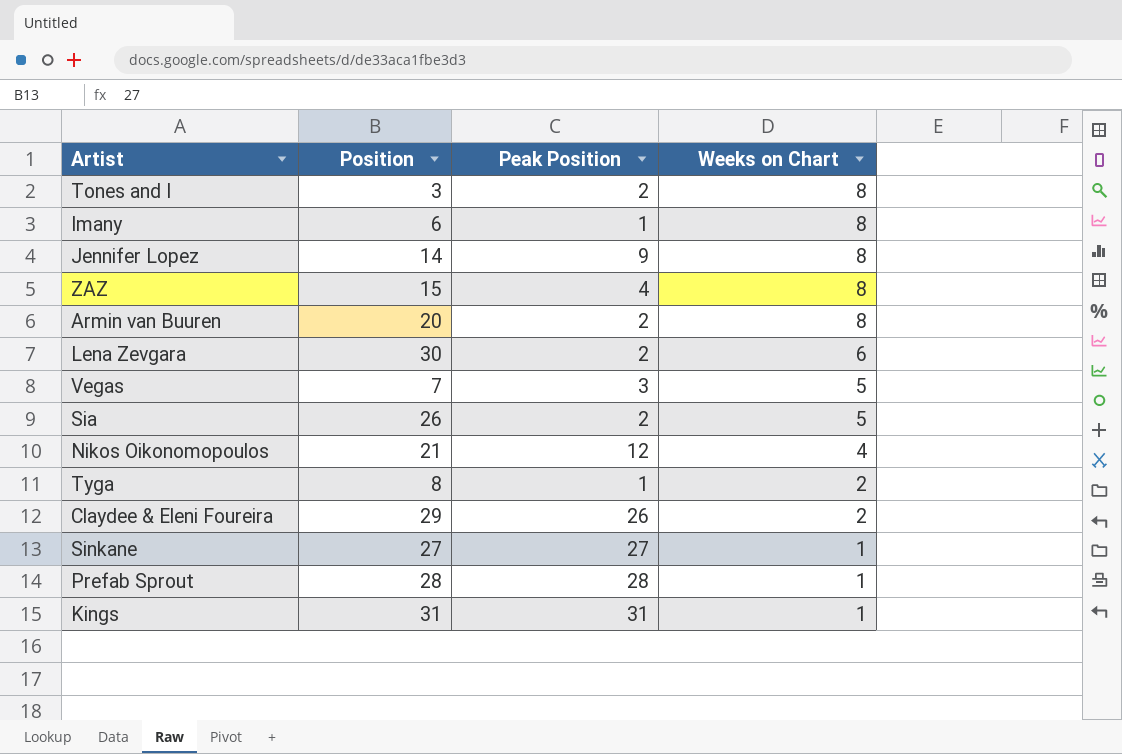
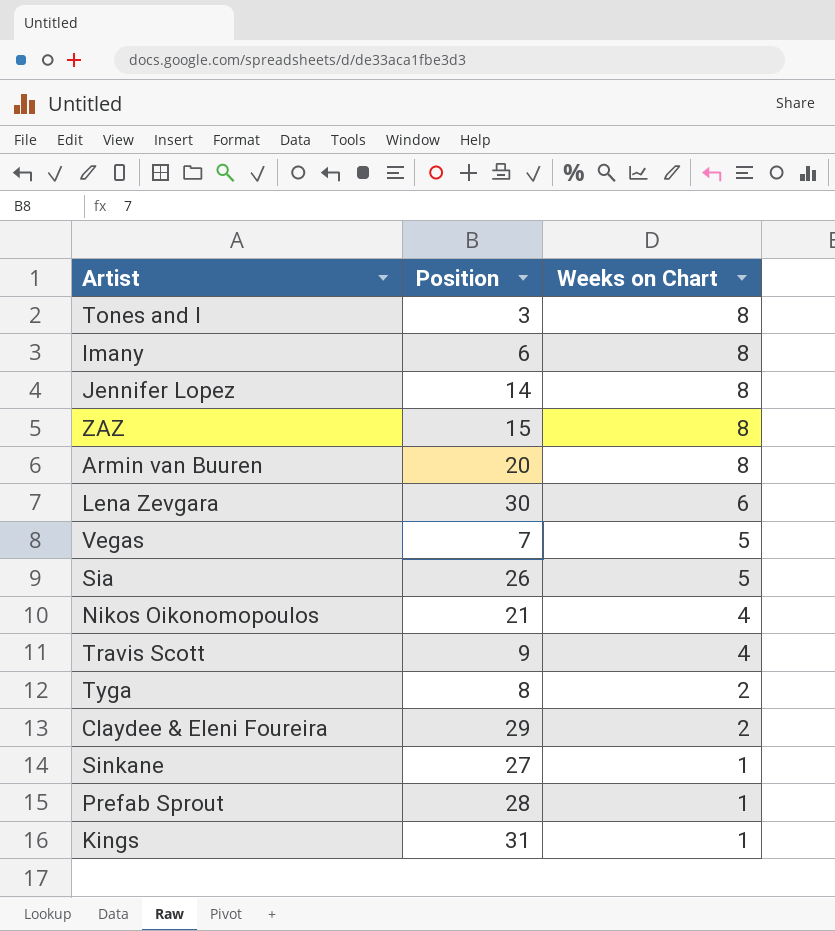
column Peak Position | position: 3 -> none
row Travis Scott: none -> 9 | 4

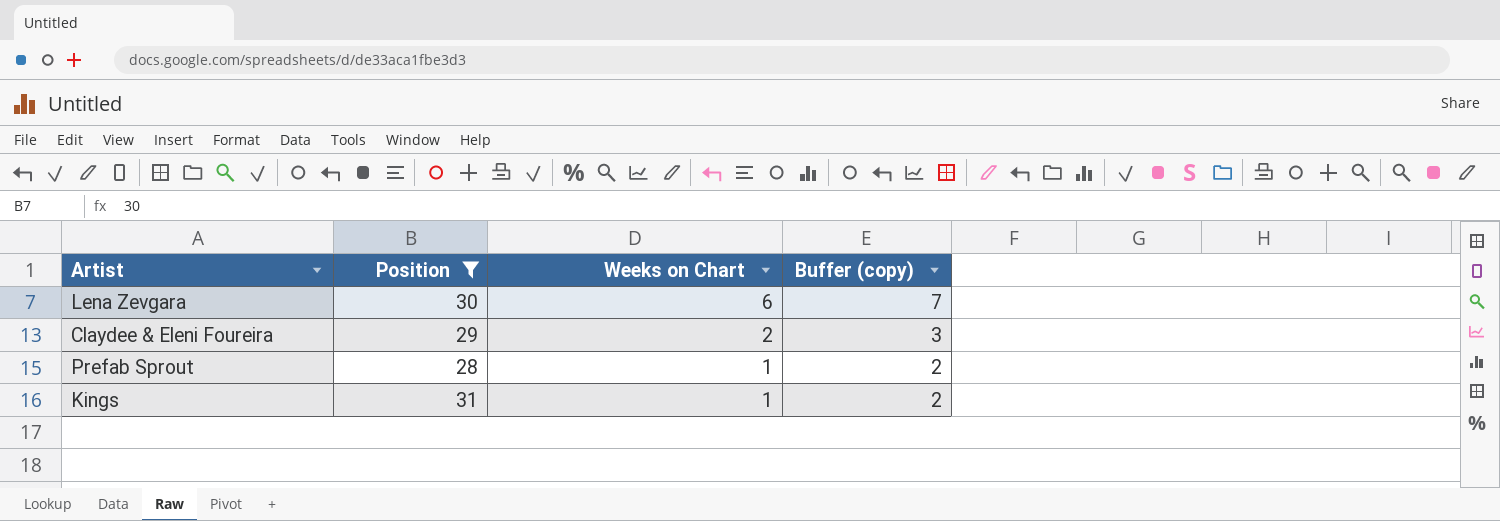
filter: none -> Position >= 28
column Buffer (copy) | formula: none -> [Weeks on Chart] + 1

